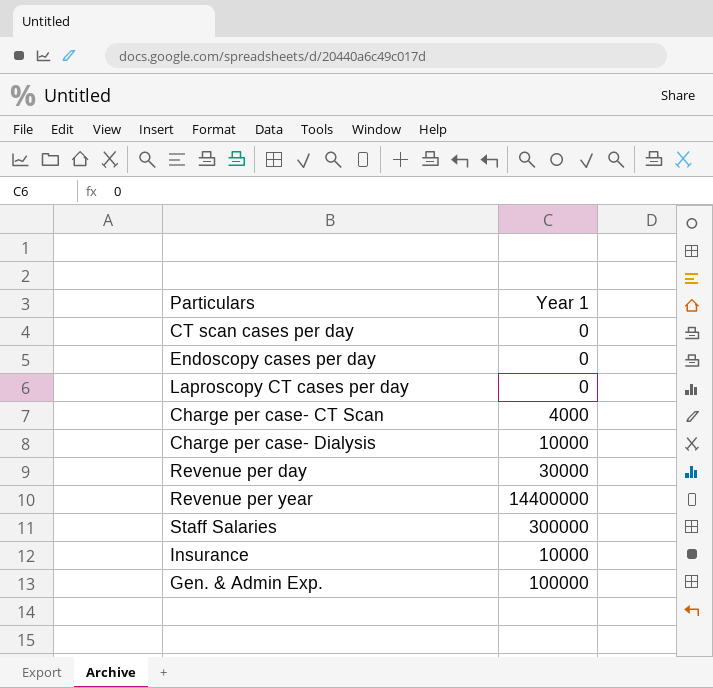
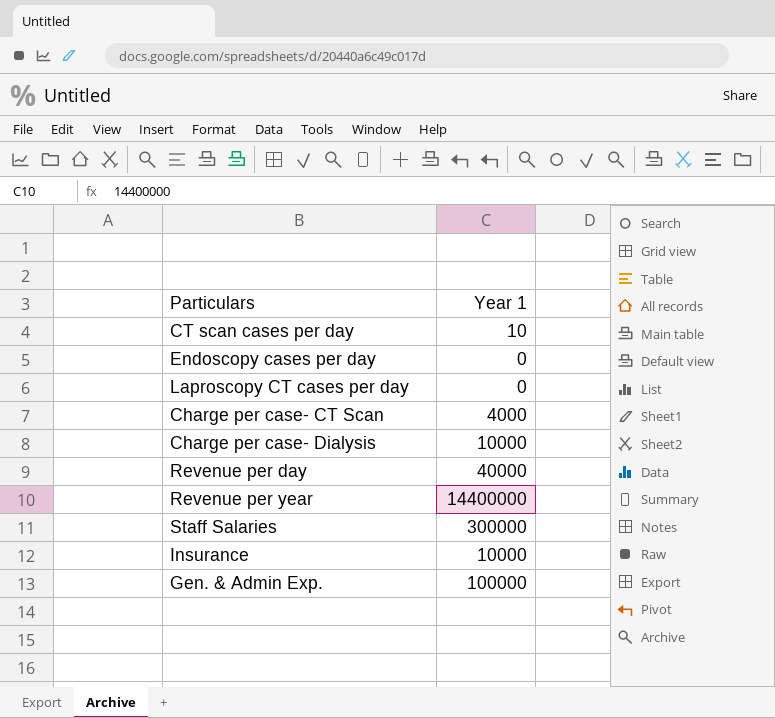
CT scan cases per day | Year 1: 0 -> 10
Revenue per day | Year 1: 30000 -> 40000

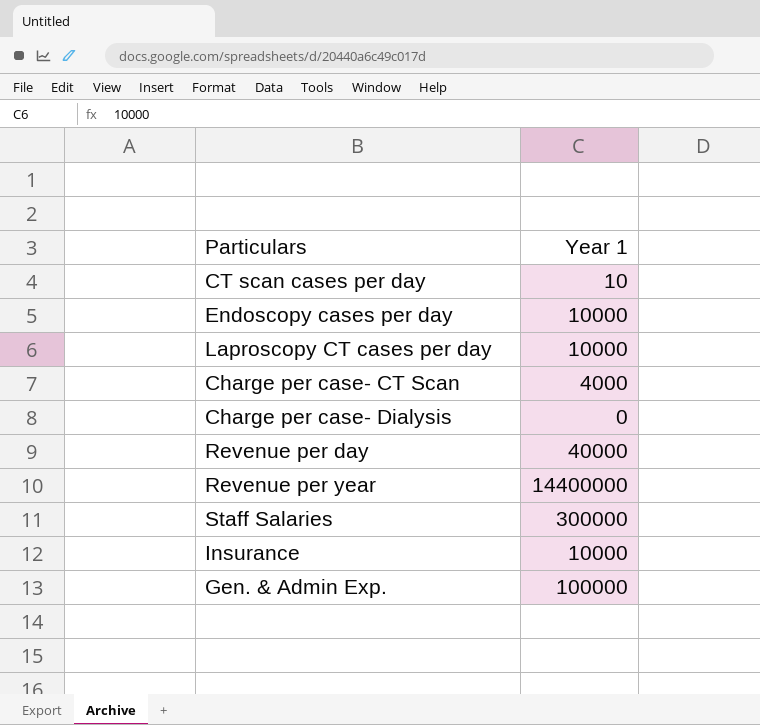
Endoscopy cases per day | Year 1: 0 -> 10000
Laproscopy CT cases per day | Year 1: 0 -> 10000
Charge per case- Dialysis | Year 1: 10000 -> 0

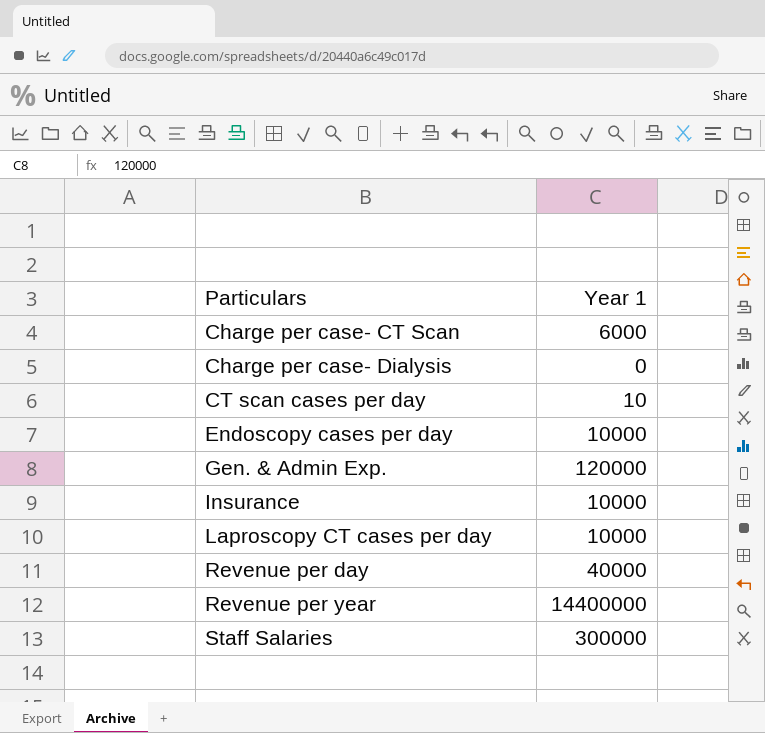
row order: none -> Particulars ascending
Charge per case- CT Scan | Year 1: 4000 -> 6000
Gen. & Admin Exp. | Year 1: 100000 -> 120000

